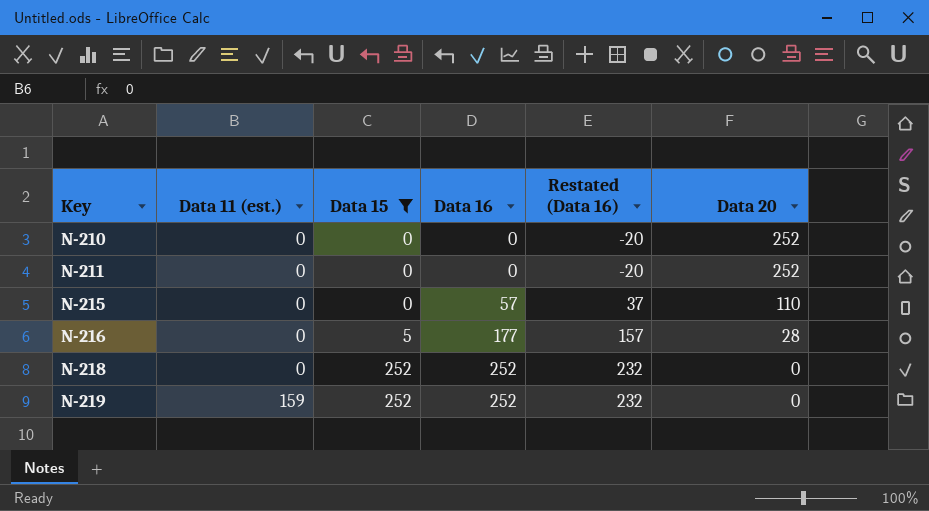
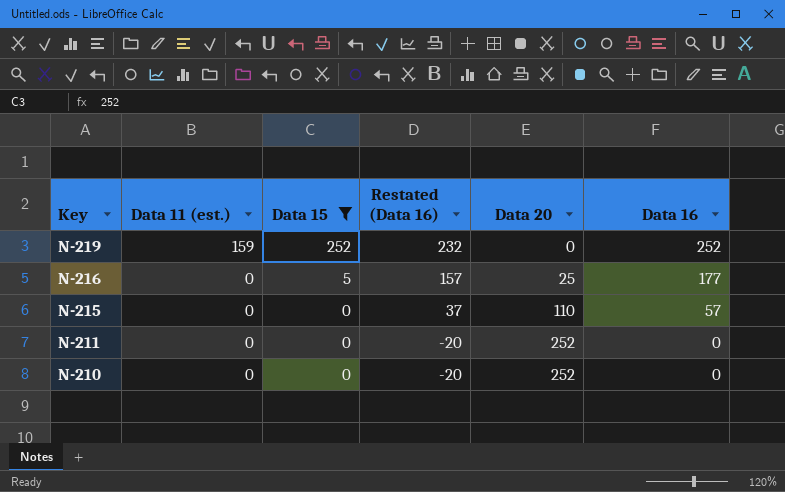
row order: Key ascending -> Key descending
column Data 16 | position: 4 -> 6
row N-218: 0 | 252 | 252 | 232 | 0 -> none
N-216 | Data 20: 28 -> 25

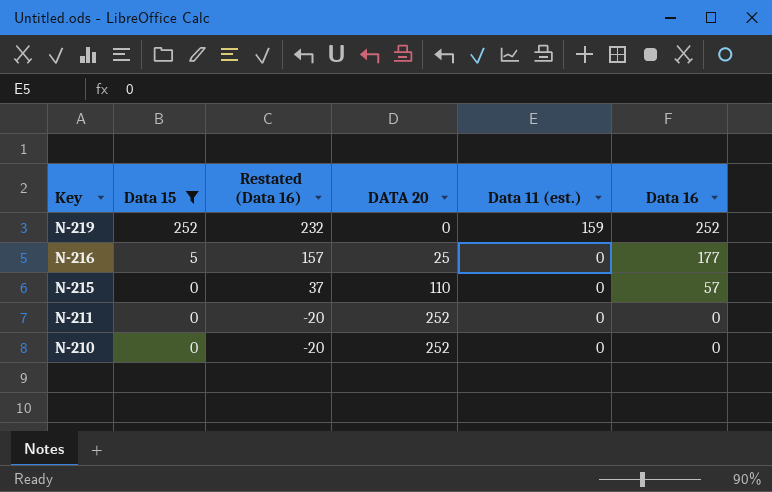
column name: Data 20 -> DATA 20
column Data 11 (est.) | position: 2 -> 5

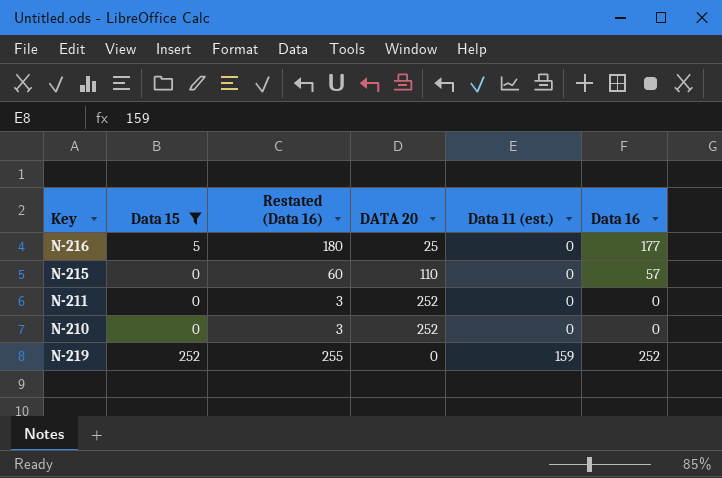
row order: Key descending -> Data 11 (est.) ascending
column Restated (Data 16) | formula: [Data 16] - 20 -> [Data 16] + 3

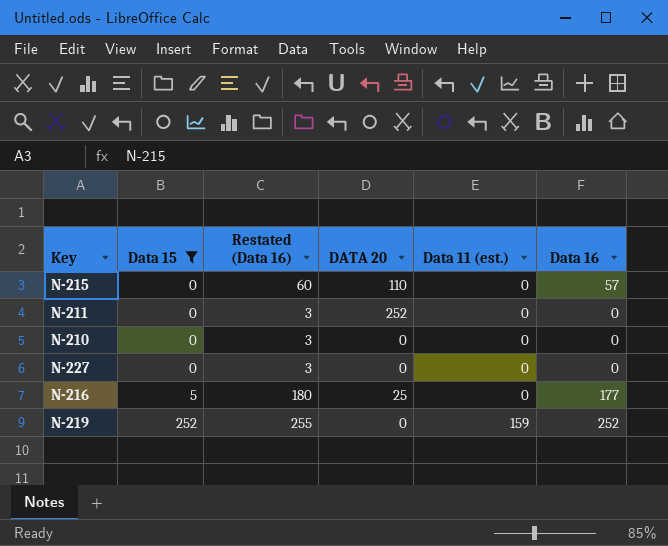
row order: Data 11 (est.) ascending -> Data 15 ascending
N-210 | DATA 20: 252 -> 0
row N-227: none -> 0 | 3 | 0 | 0 | 0

